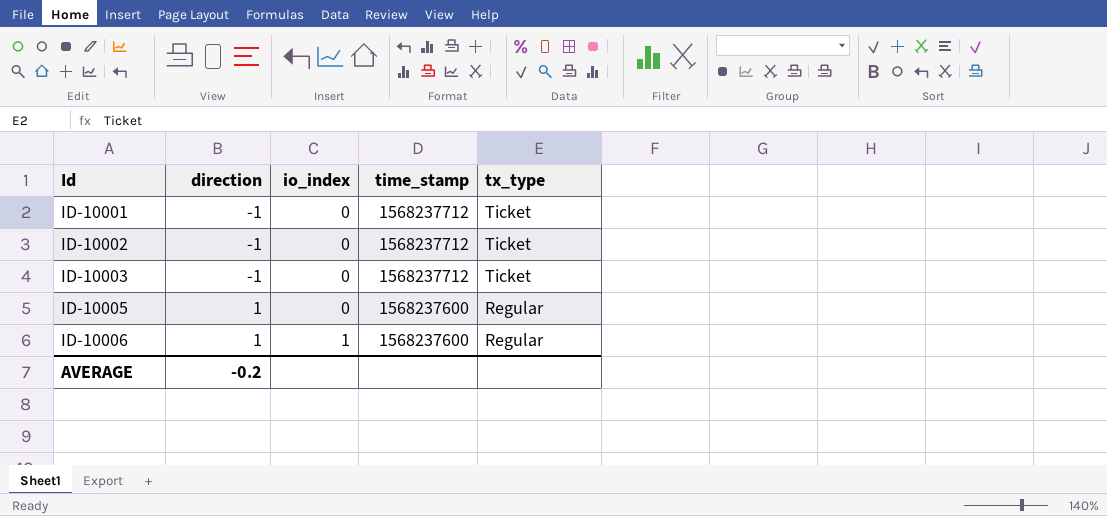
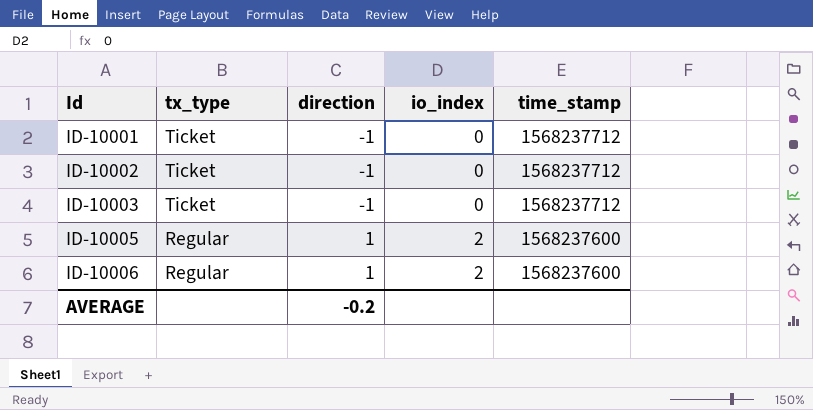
column tx_type | position: 5 -> 2
ID-10005 | io_index: 0 -> 2
ID-10006 | io_index: 1 -> 2

